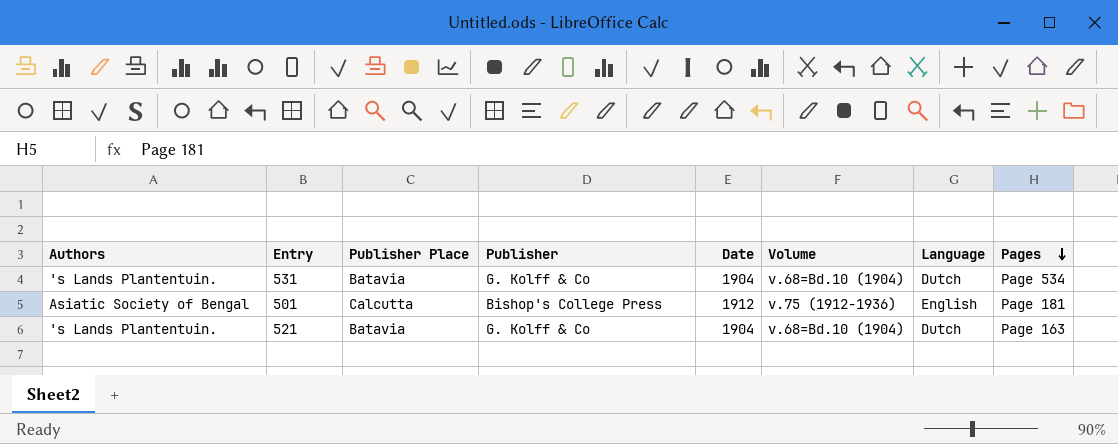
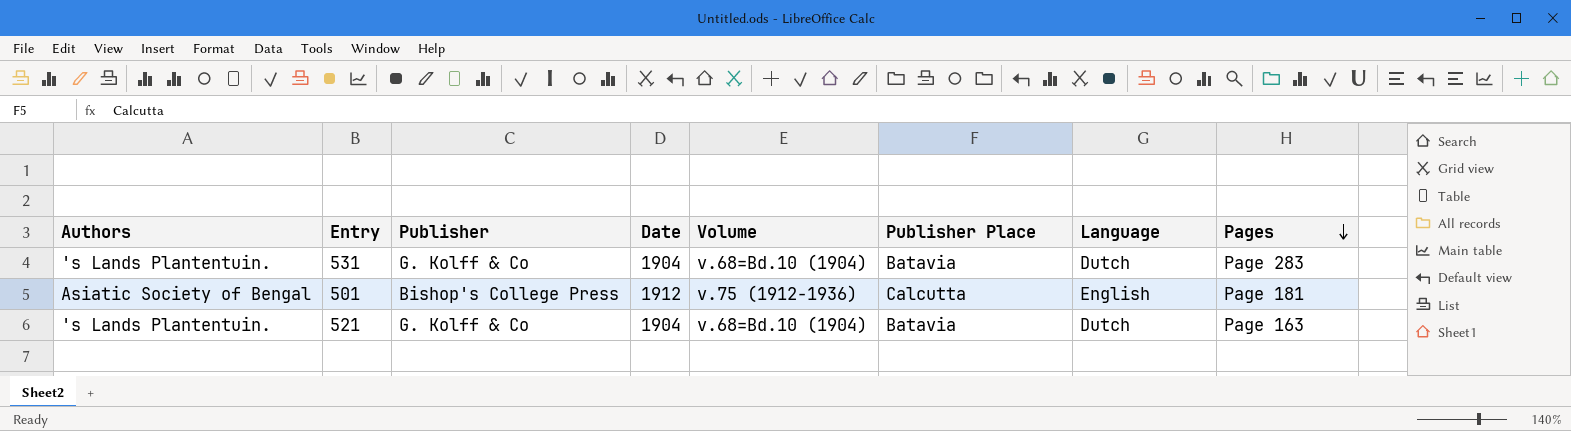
column Publisher Place | position: 3 -> 6
531 | Pages: Page 534 -> Page 283

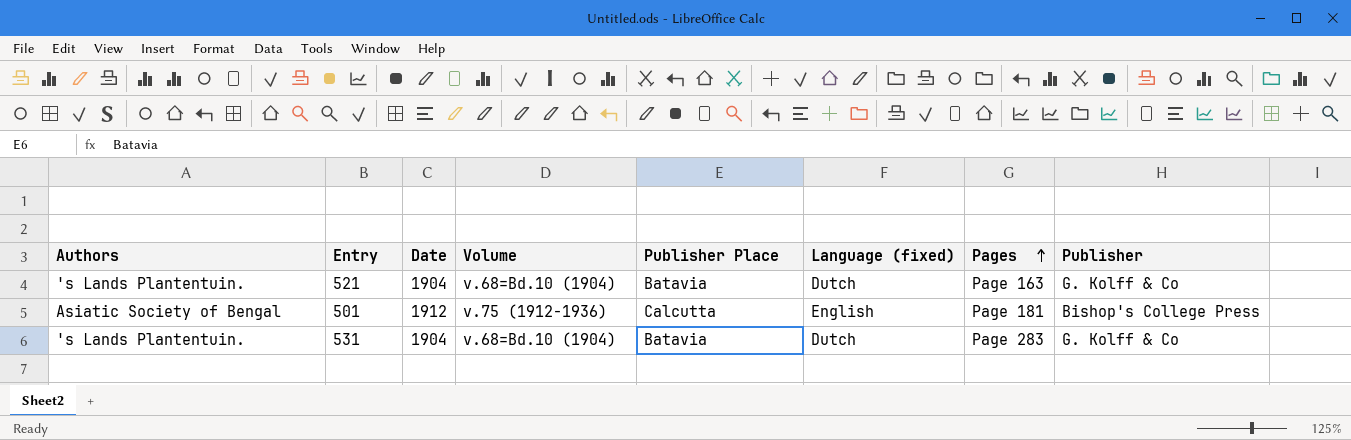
row order: Pages descending -> Pages ascending
column name: Language -> Language (fixed)
column Publisher | position: 3 -> 8

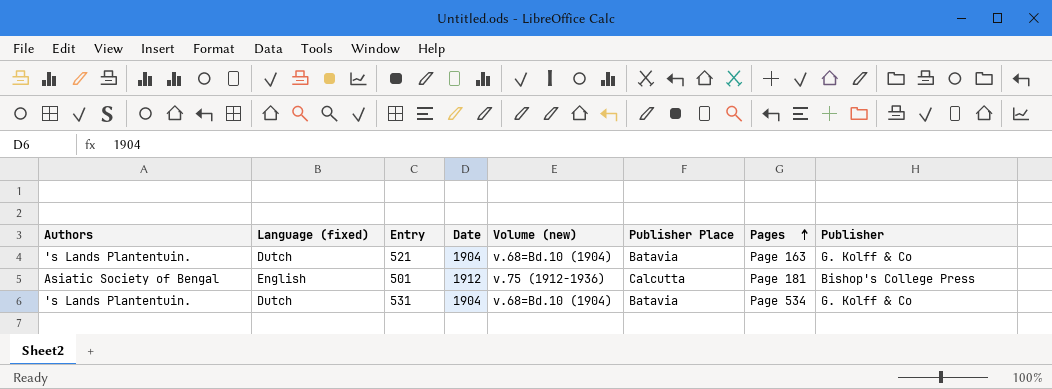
column Language (fixed) | position: 6 -> 2
column name: Volume -> Volume (new)
531 | Pages: Page 283 -> Page 534

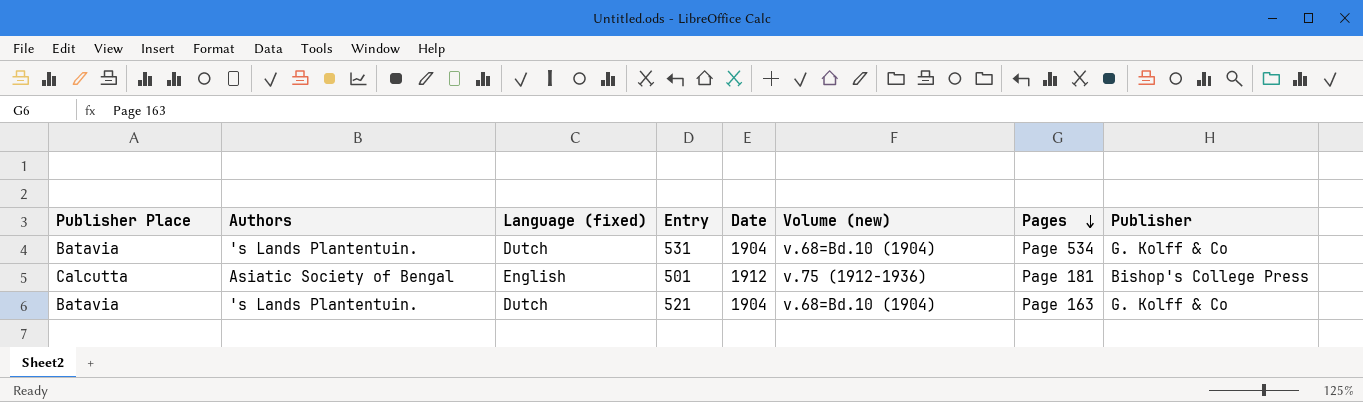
row order: Pages ascending -> Pages descending
column Publisher Place | position: 6 -> 1

